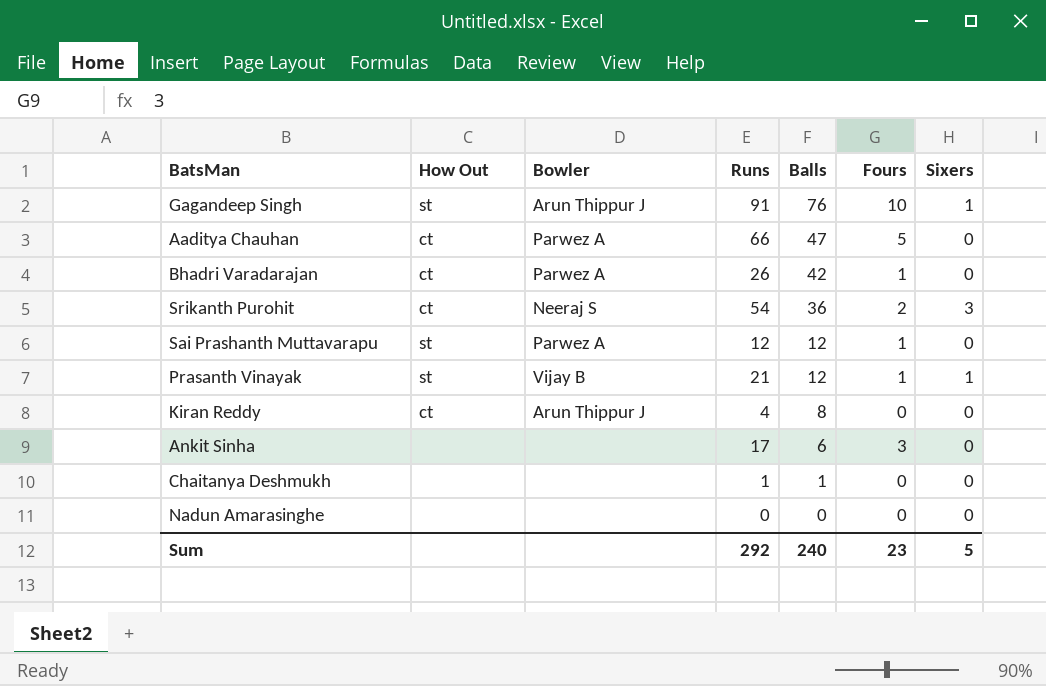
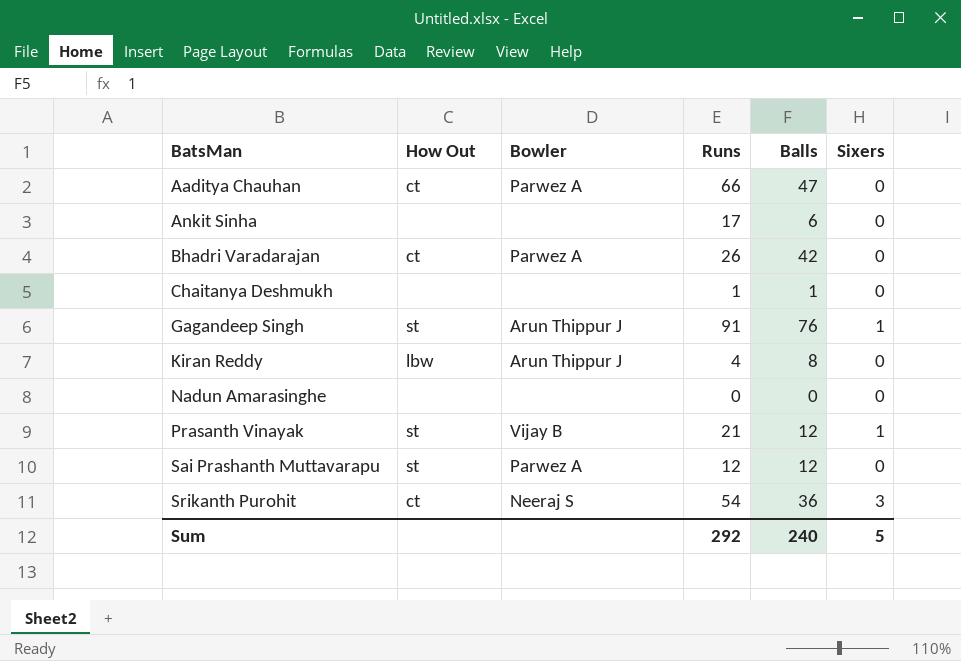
row order: Balls descending -> BatsMan ascending
column Fours | position: 6 -> none
Kiran Reddy | How Out: ct -> lbw

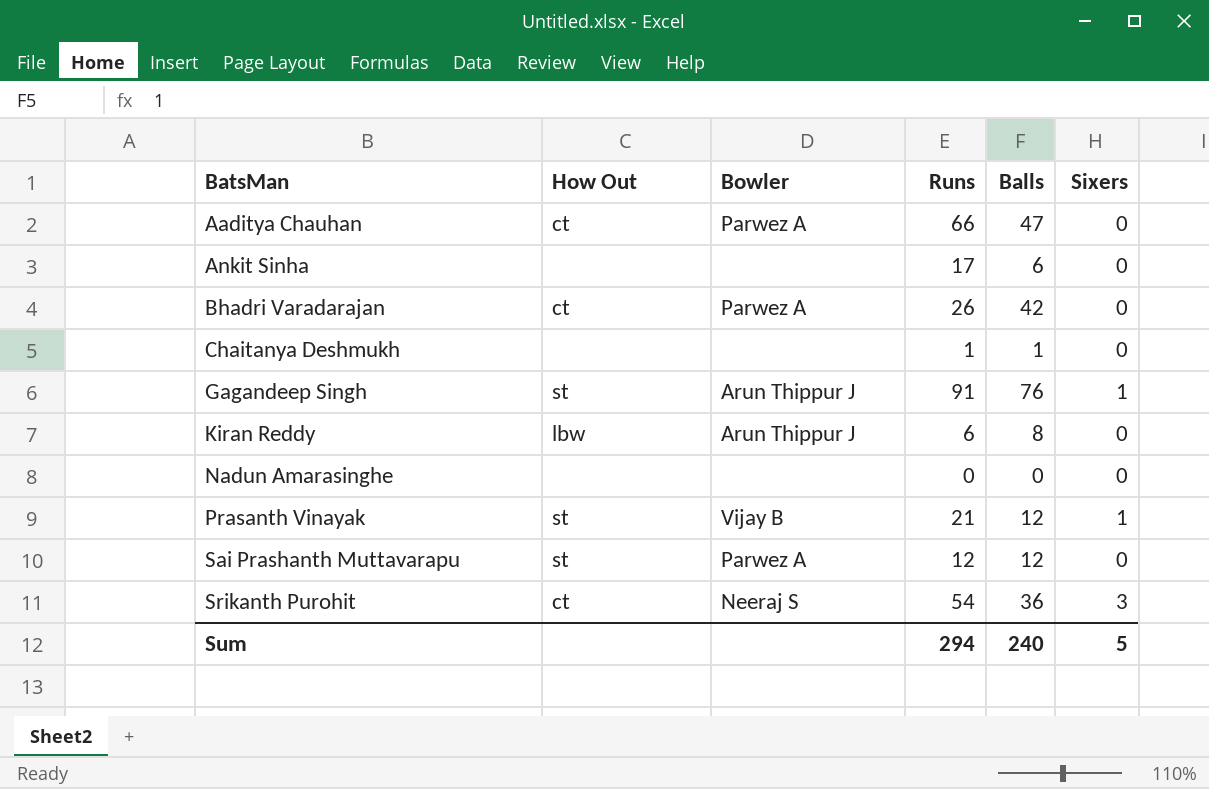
Kiran Reddy | Runs: 4 -> 6
Sum | Runs: 292 -> 294

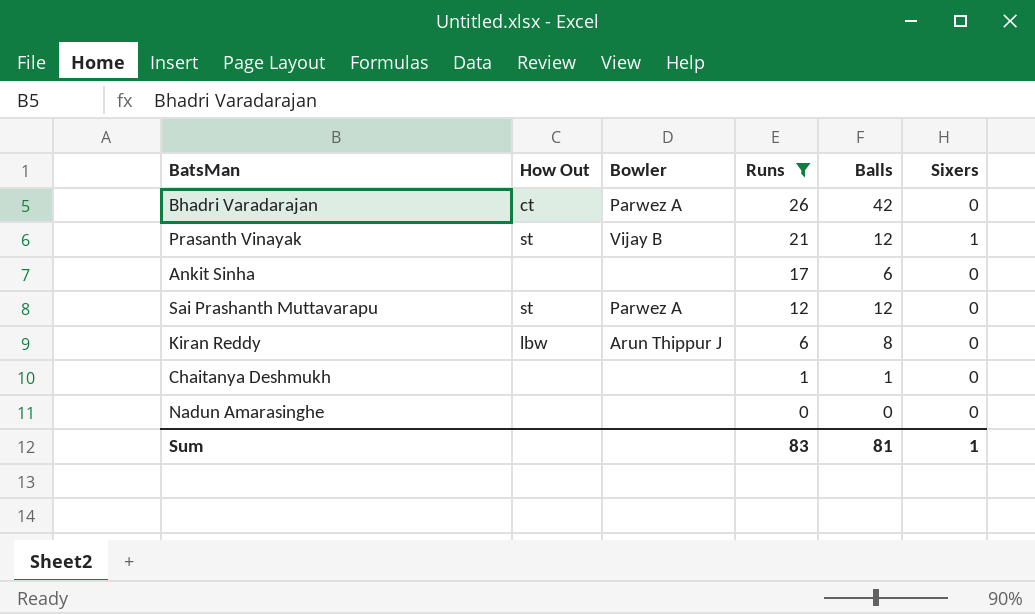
filter: none -> Runs <= 26
row order: BatsMan ascending -> Runs descending
Sum | Runs: 294 -> 83
Sum | Balls: 240 -> 81
Sum | Sixers: 5 -> 1

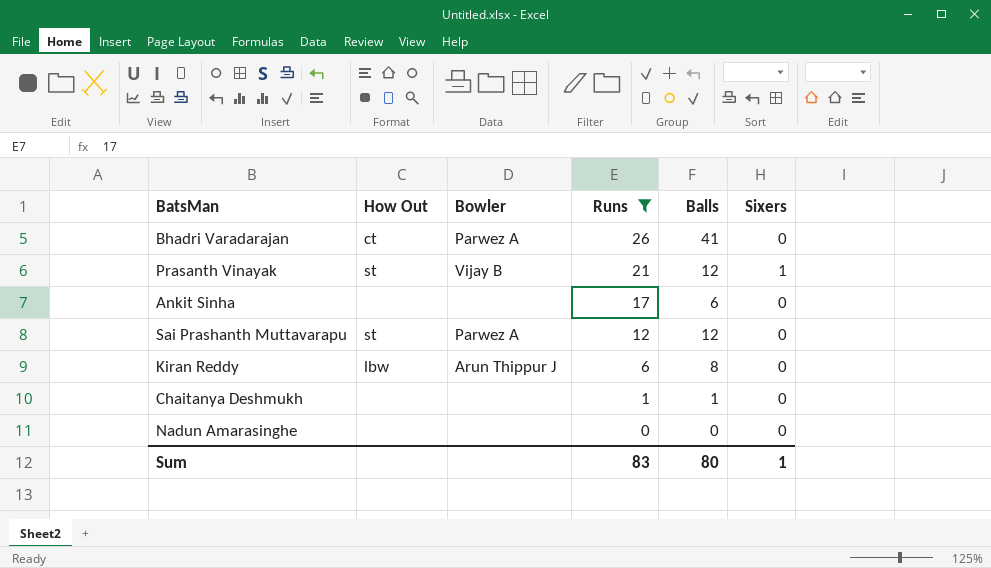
Bhadri Varadarajan | Balls: 42 -> 41
Sum | Balls: 81 -> 80

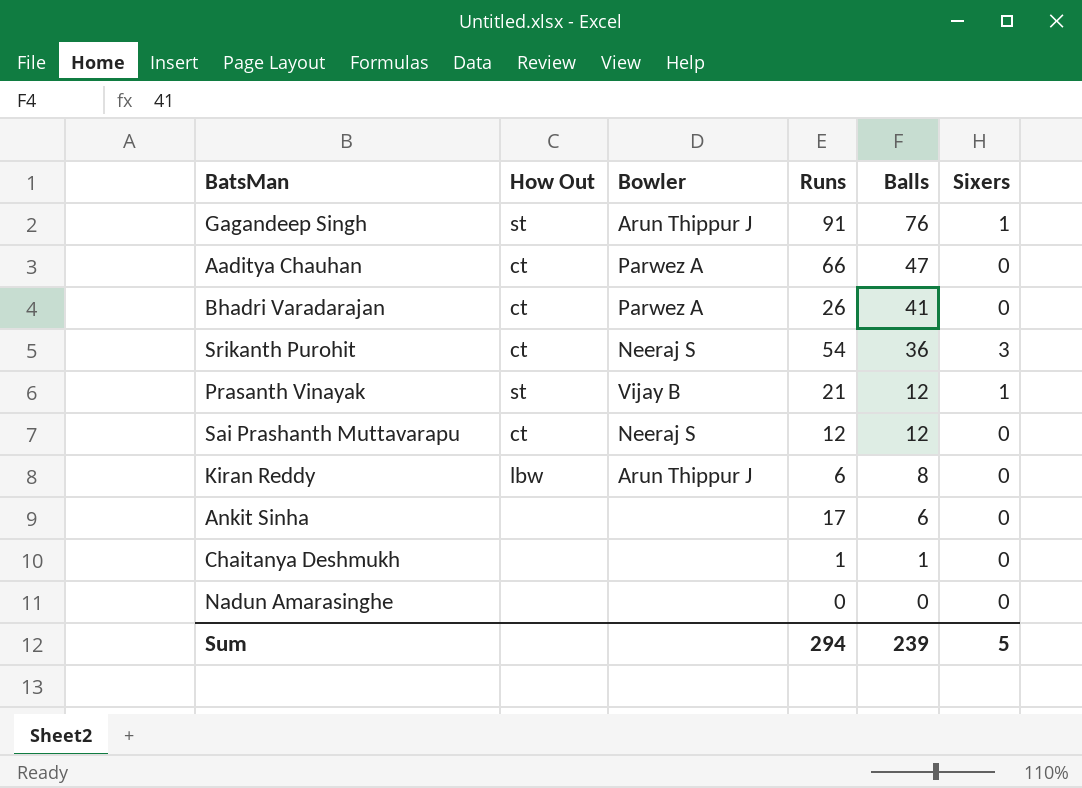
filter: Runs <= 26 -> none
row order: Runs descending -> Balls descending
Sai Prashanth Muttavarapu | How Out: st -> ct
Sai Prashanth Muttavarapu | Bowler: Parwez A -> Neeraj S
Sum | Runs: 83 -> 294
Sum | Balls: 80 -> 239
Sum | Sixers: 1 -> 5

